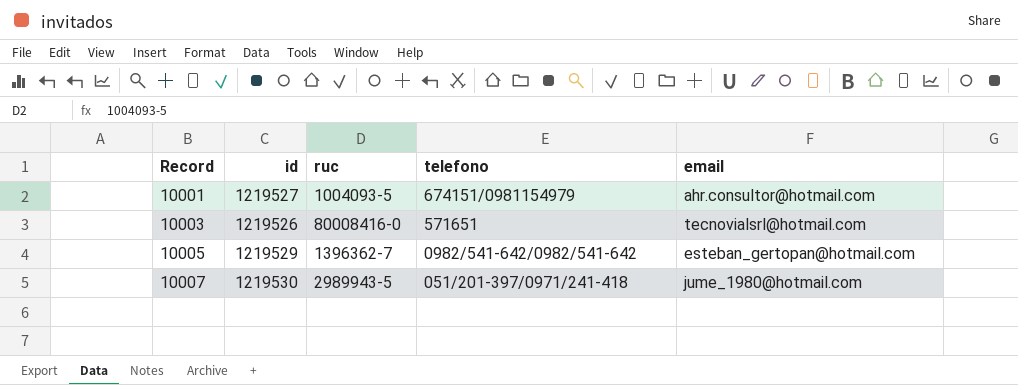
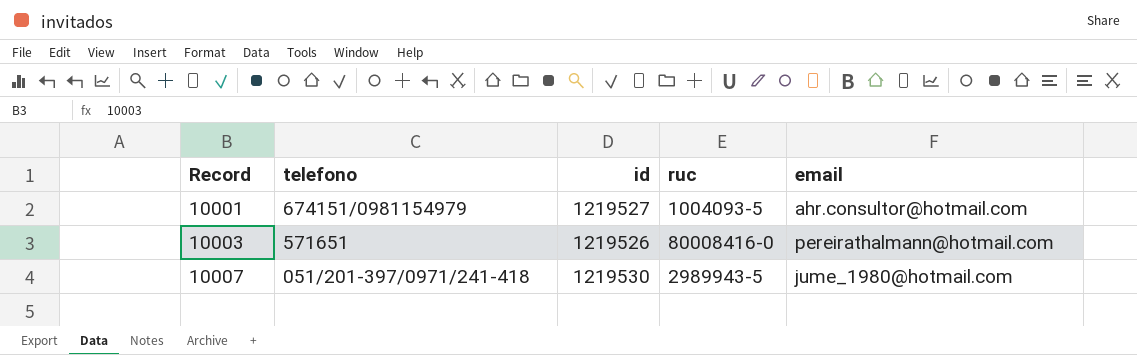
column telefono | position: 4 -> 2
row 10005: 1219529 | 1396362-7 | 0982/541-642/0982/541-642 | esteban_gertopan@hotmail.com -> none
10003 | email: tecnovialsrl@hotmail.com -> pereirathalmann@hotmail.com

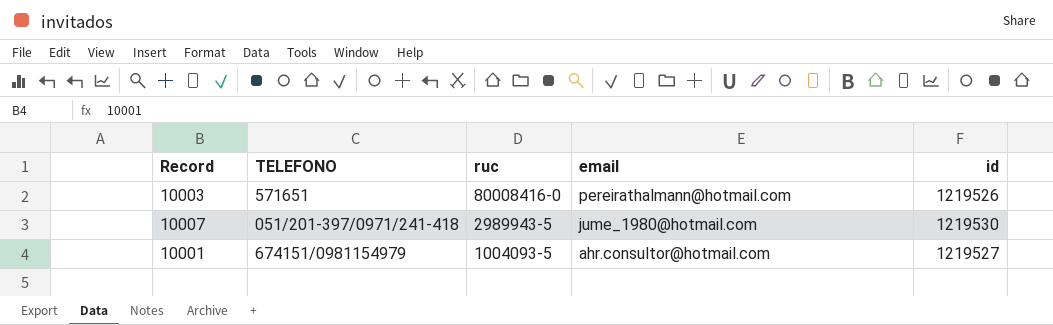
row order: Record ascending -> ruc descending
column name: telefono -> TELEFONO
column id | position: 3 -> 5

